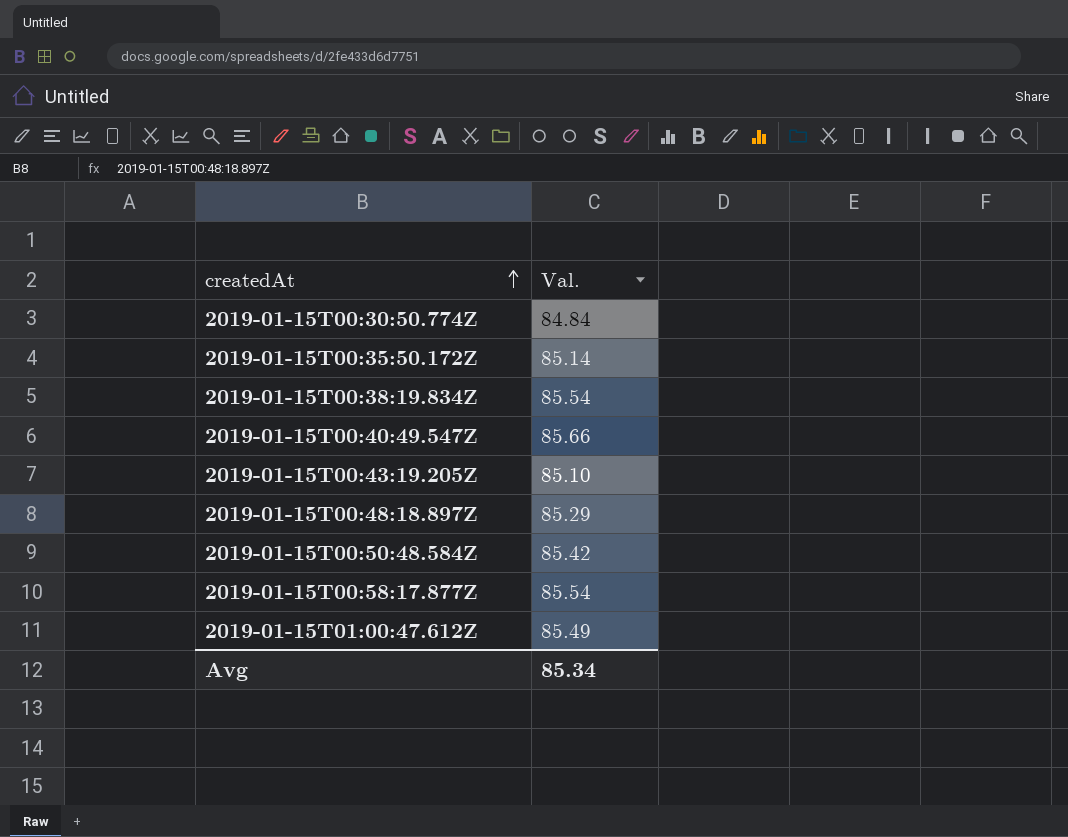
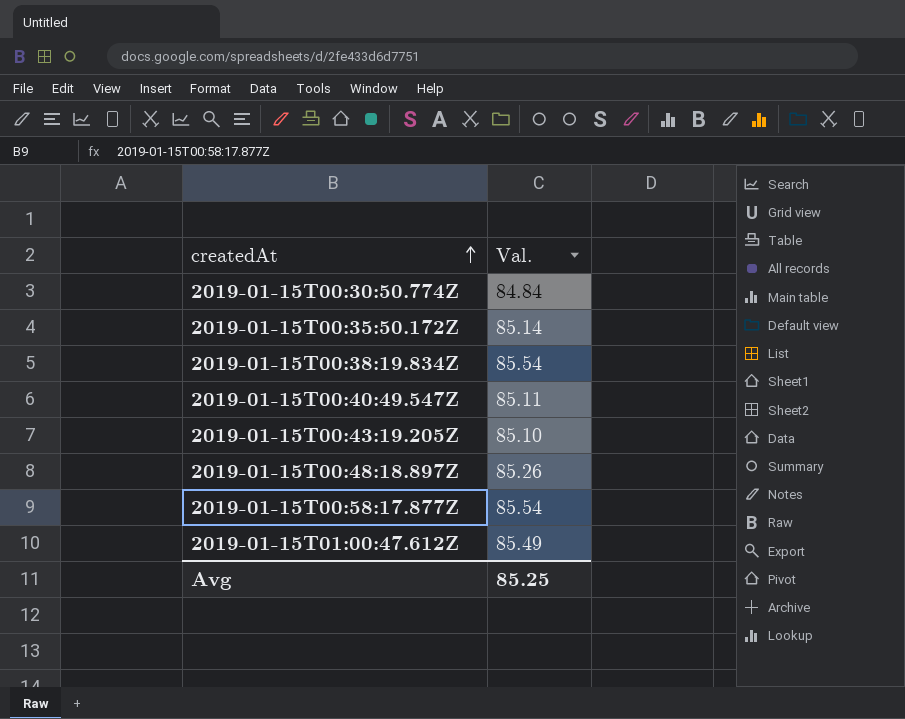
row 2019-01-15T00:50:48.584Z: 85.42 -> none
2019-01-15T00:40:49.547Z | Val.: 85.66 -> 85.11
2019-01-15T00:48:18.897Z | Val.: 85.29 -> 85.26
Avg | Val.: 85.34 -> 85.25

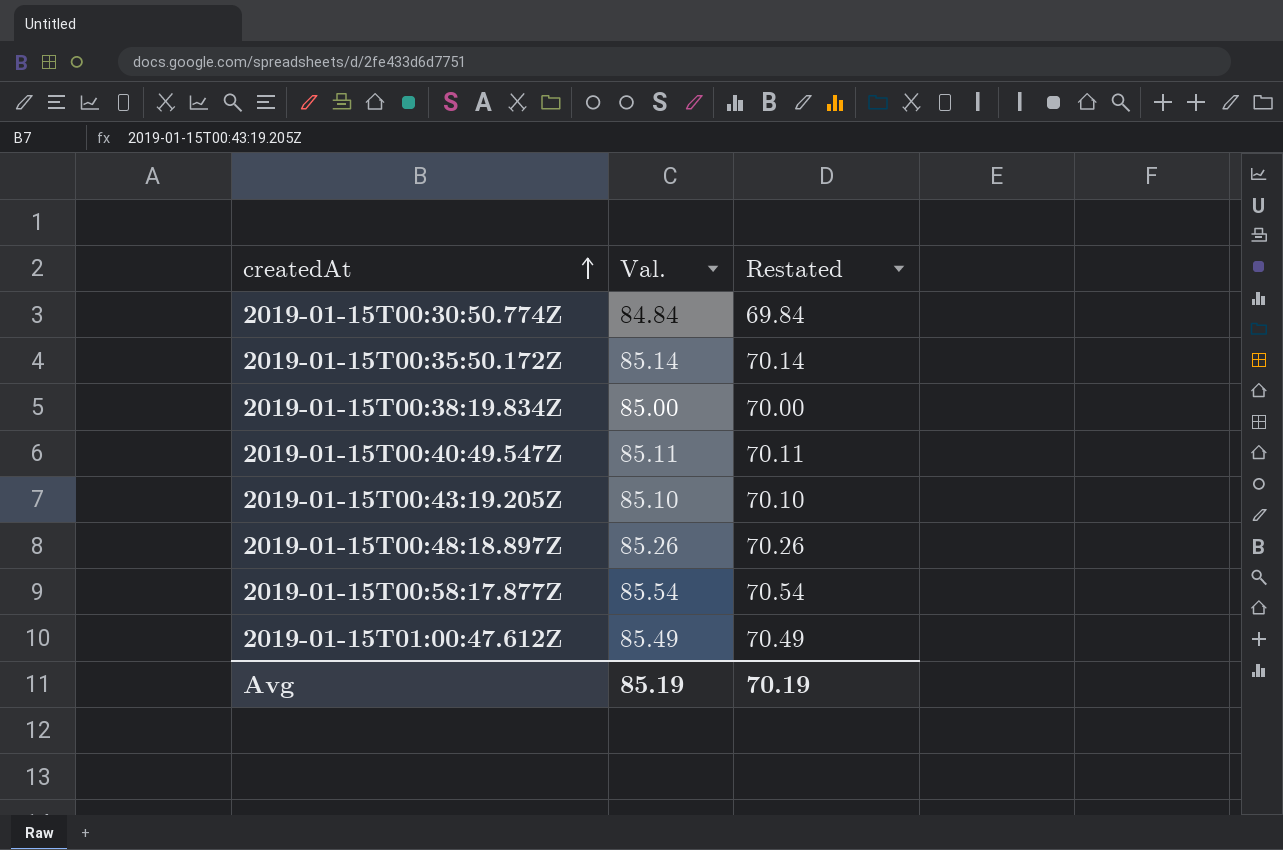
column Restated | formula: none -> [Val.] - 15
2019-01-15T00:38:19.834Z | Val.: 85.54 -> 85.00
Avg | Val.: 85.25 -> 85.19

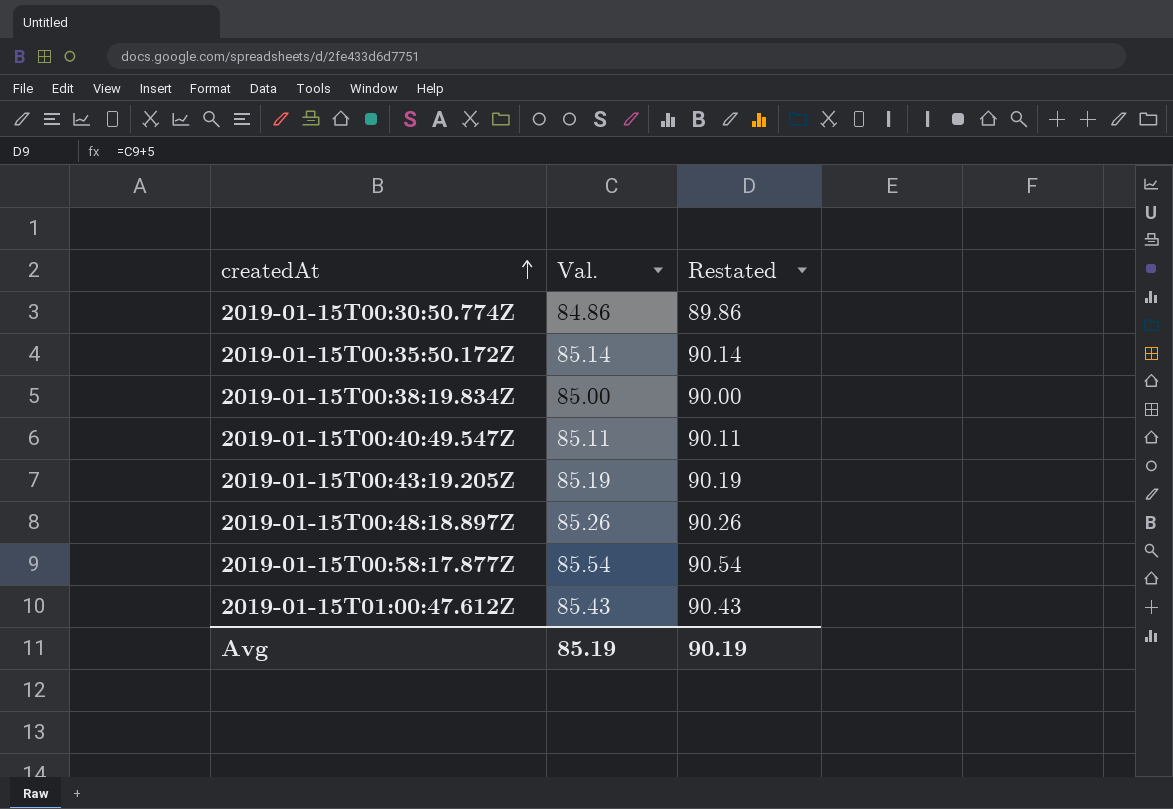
column Restated | formula: [Val.] - 15 -> [Val.] + 5
2019-01-15T00:30:50.774Z | Val.: 84.84 -> 84.86
2019-01-15T00:43:19.205Z | Val.: 85.10 -> 85.19
2019-01-15T01:00:47.612Z | Val.: 85.49 -> 85.43
Avg | Restated: 70.19 -> 90.19

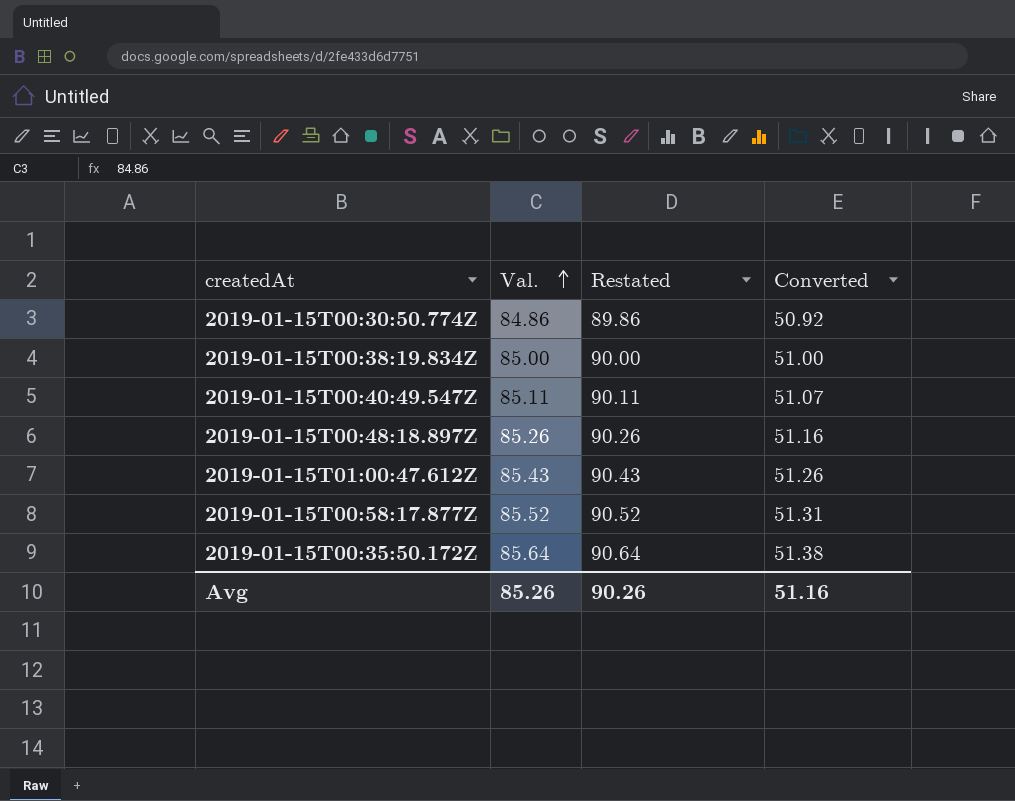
row order: createdAt ascending -> Val. ascending
column Converted | formula: none -> [Val.] * 0.6
row 2019-01-15T00:43:19.205Z: 85.19 | 90.19 -> none
2019-01-15T00:58:17.877Z | Val.: 85.54 -> 85.52
2019-01-15T00:58:17.877Z | Restated: 90.54 -> 90.52
2019-01-15T00:35:50.172Z | Val.: 85.14 -> 85.64
2019-01-15T00:35:50.172Z | Restated: 90.14 -> 90.64
Avg | Val.: 85.19 -> 85.26
Avg | Restated: 90.19 -> 90.26

